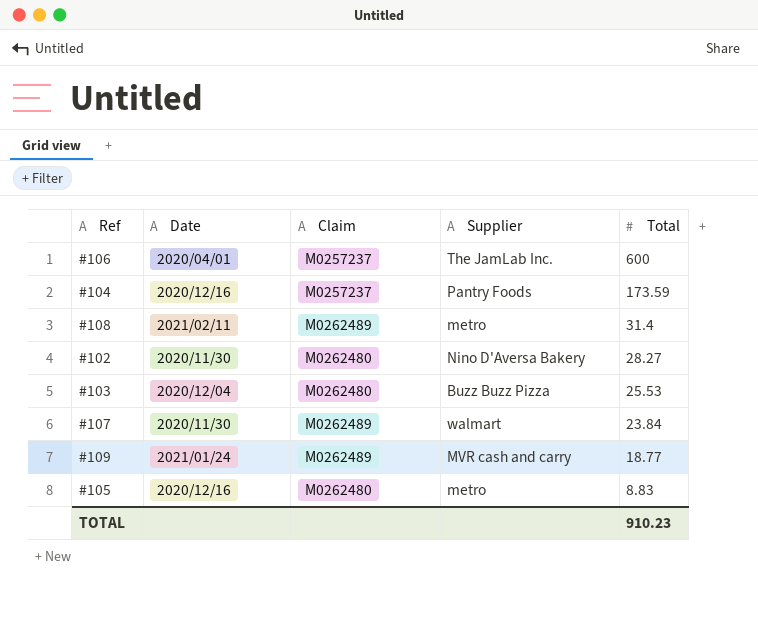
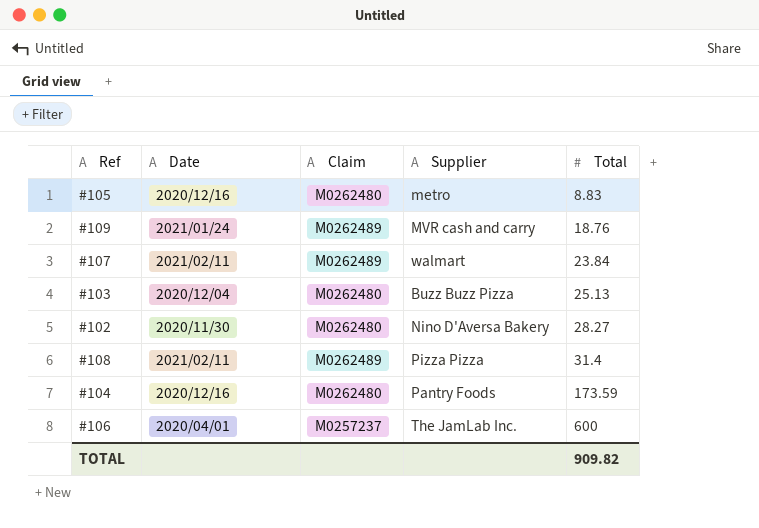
row order: Total descending -> Total ascending
#109 | Total: 18.77 -> 18.76
#107 | Date: 2020/11/30 -> 2021/02/11
#103 | Total: 25.53 -> 25.13
#108 | Supplier: metro -> Pizza Pizza
#104 | Claim: M0257237 -> M0262480
TOTAL | Total: 910.23 -> 909.82

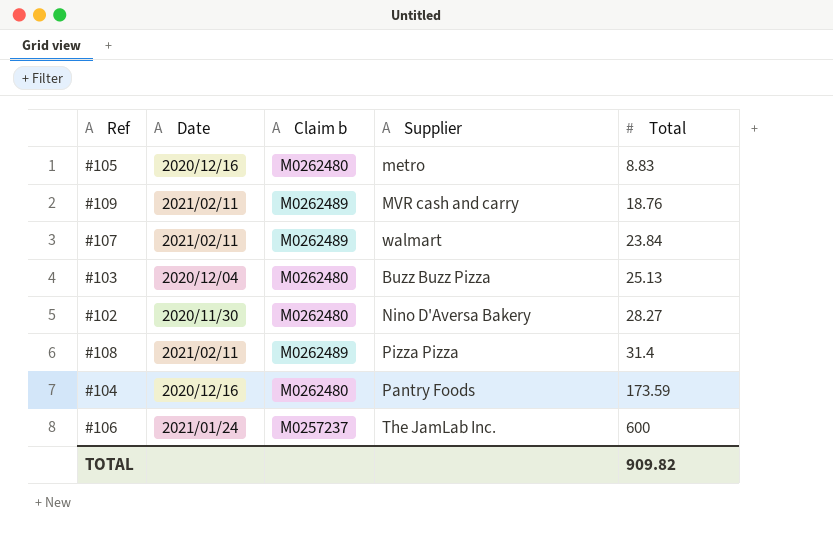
column name: Claim -> Claim b
#109 | Date: 2021/01/24 -> 2021/02/11
#106 | Date: 2020/04/01 -> 2021/01/24

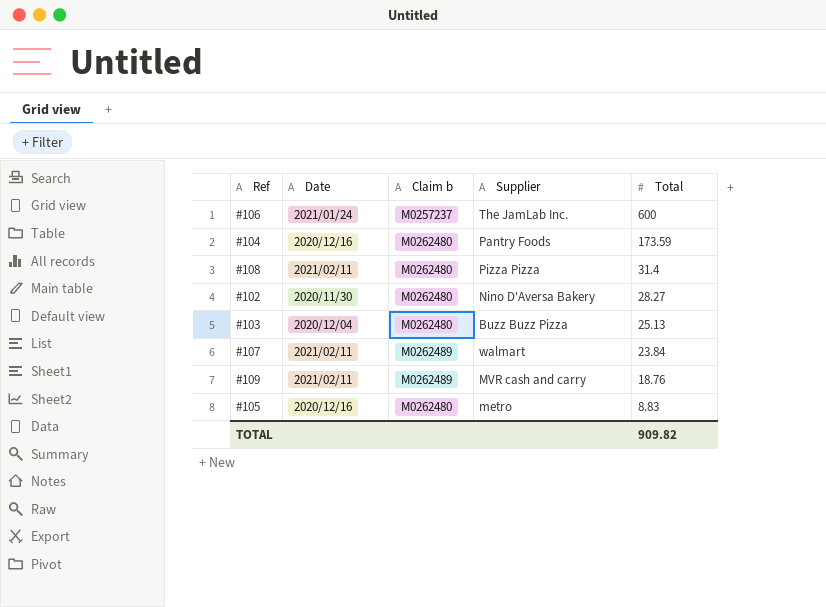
row order: Total ascending -> Total descending
#108 | Claim b: M0262489 -> M0262480

